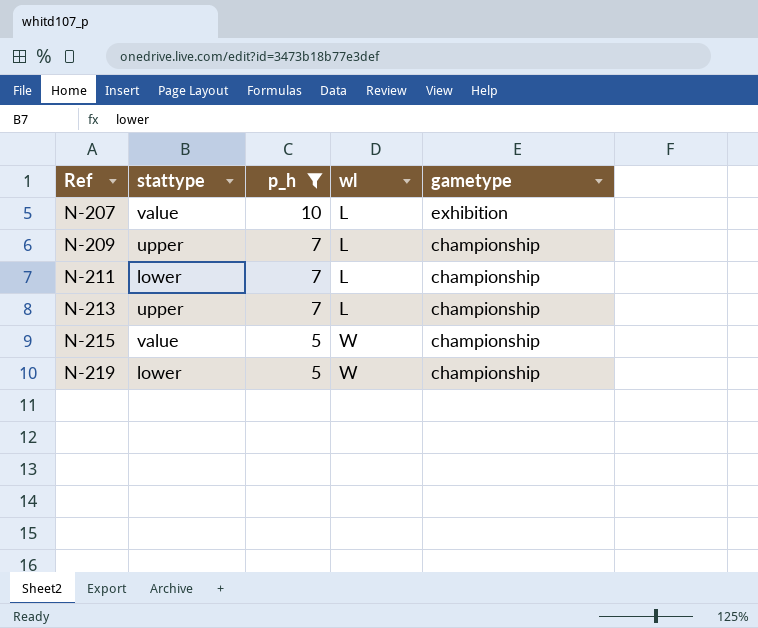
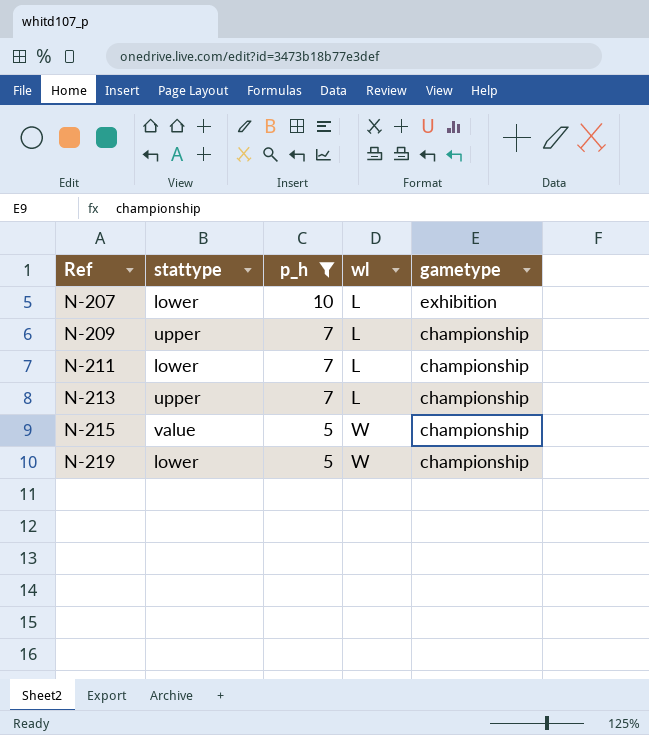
N-207 | stattype: value -> lower

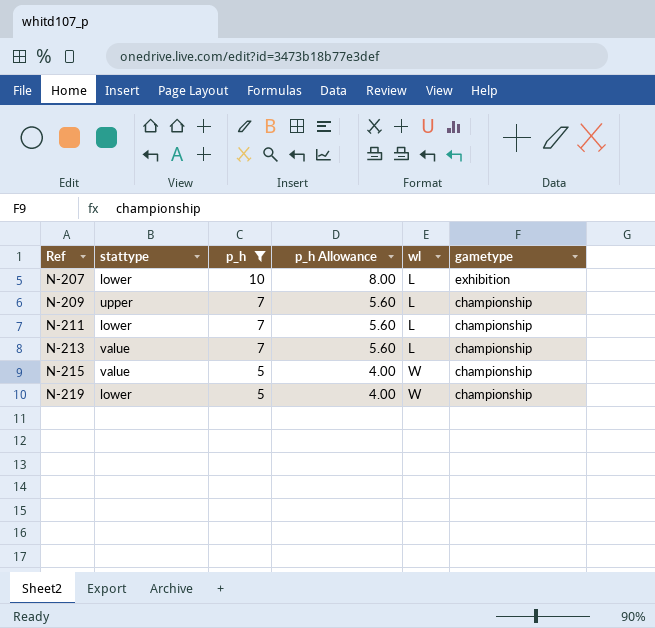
column p_h Allowance | formula: none -> [p_h] * 0.8
N-213 | stattype: upper -> value

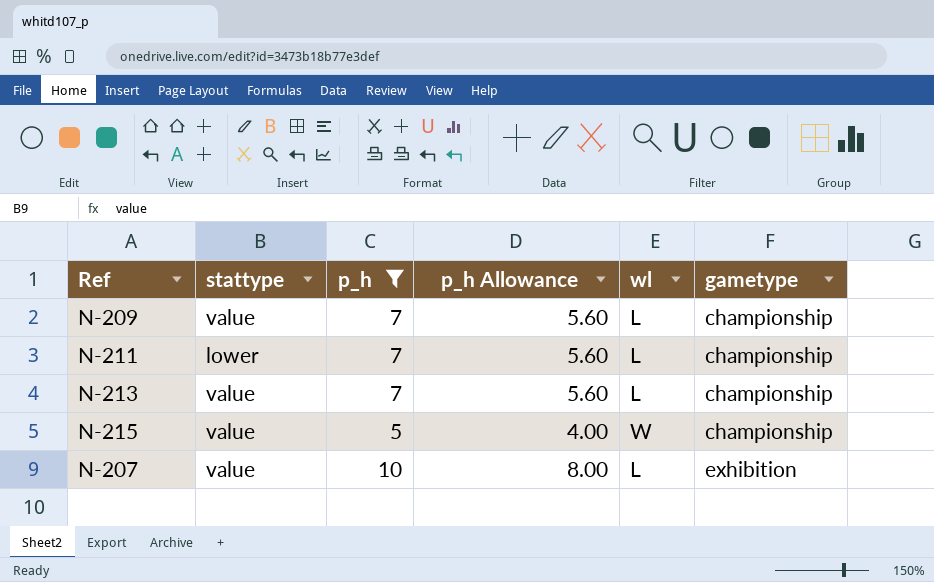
row order: Ref ascending -> gametype ascending
row N-219: lower | 5 | 4.00 | W | championship -> none
N-209 | stattype: upper -> value
N-207 | stattype: lower -> value

